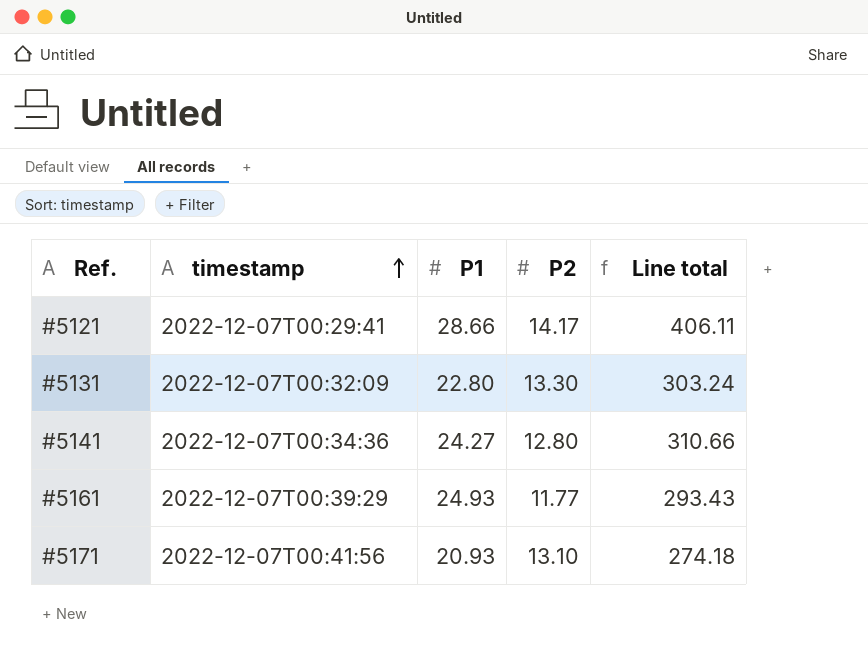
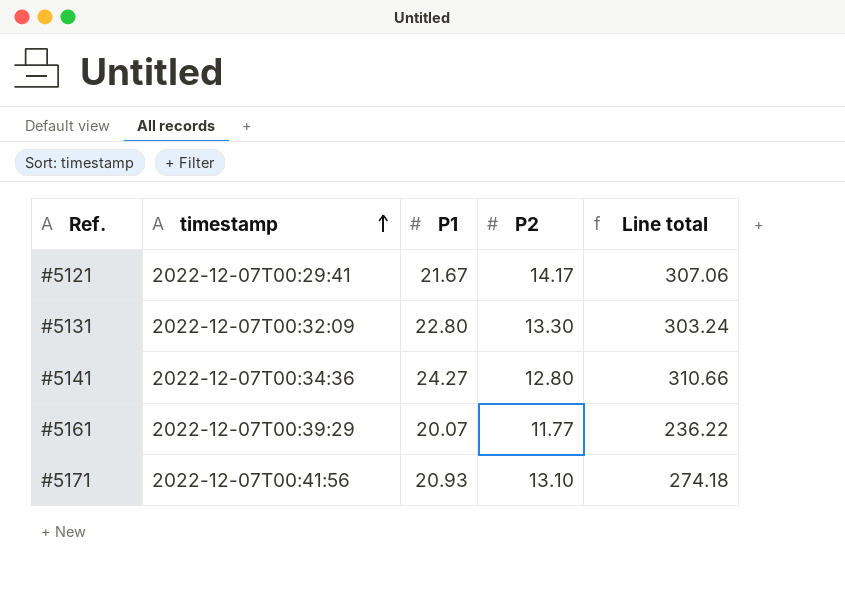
#5121 | P1: 28.66 -> 21.67
#5121 | Line total: 406.11 -> 307.06
#5161 | P1: 24.93 -> 20.07
#5161 | Line total: 293.43 -> 236.22

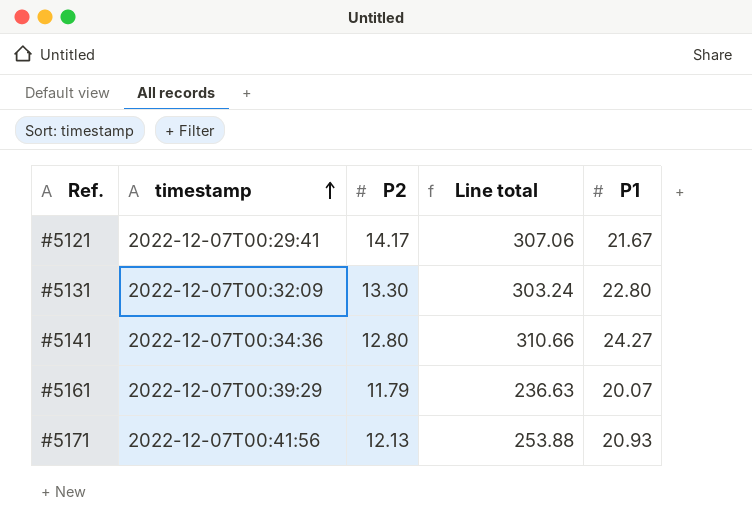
column P1 | position: 3 -> 5
#5161 | P2: 11.77 -> 11.79
#5161 | Line total: 236.22 -> 236.63
#5171 | P2: 13.10 -> 12.13
#5171 | Line total: 274.18 -> 253.88

